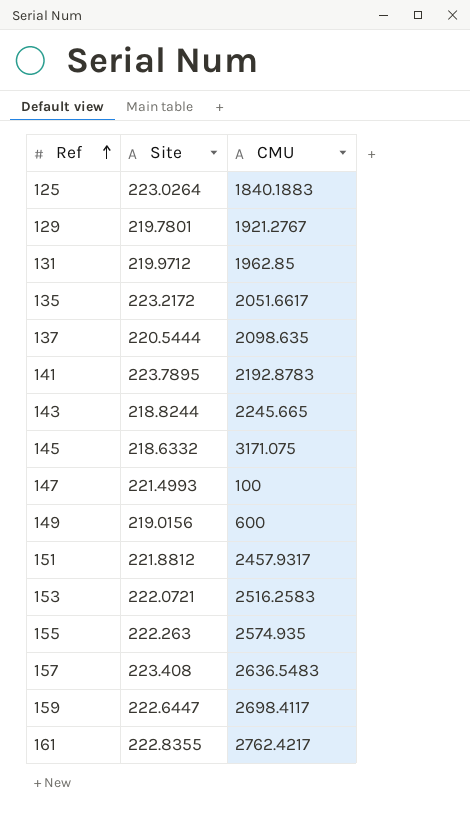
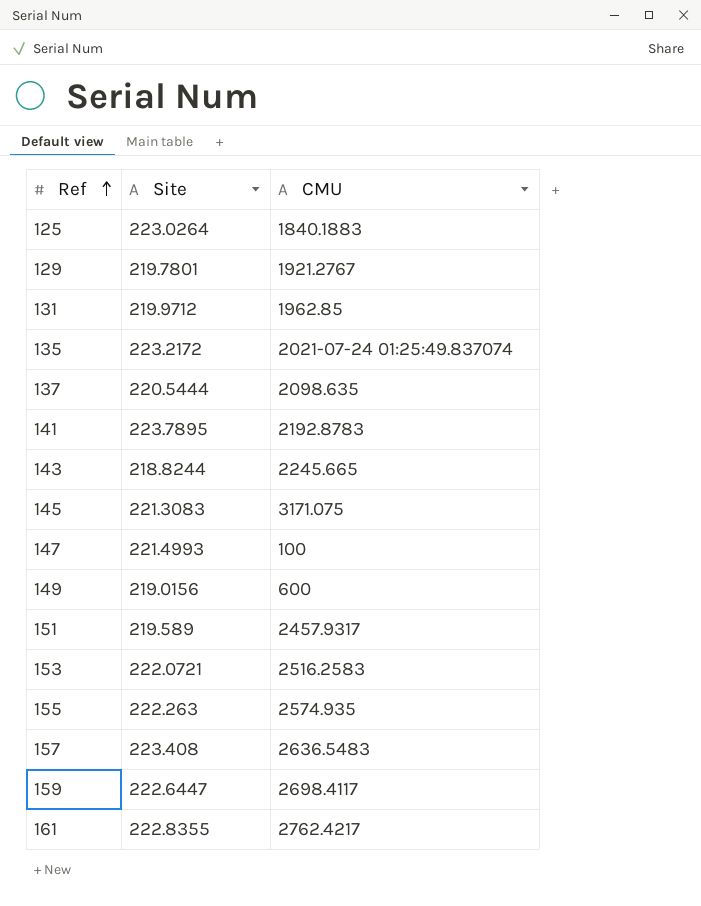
135 | CMU: 2051.6617 -> 2021-07-24 01:25:49.837074
145 | Site: 218.6332 -> 221.3083
151 | Site: 221.8812 -> 219.589

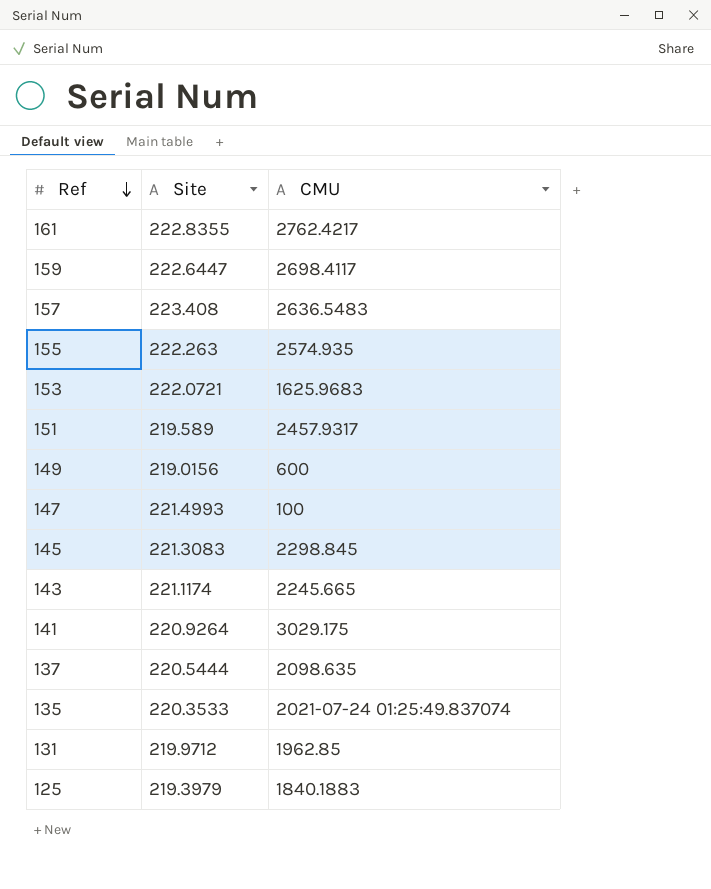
row order: Ref ascending -> Ref descending
row 129: 219.7801 | 1921.2767 -> none
153 | CMU: 2516.2583 -> 1625.9683
145 | CMU: 3171.075 -> 2298.845
143 | Site: 218.8244 -> 221.1174
141 | Site: 223.7895 -> 220.9264
141 | CMU: 2192.8783 -> 3029.175
135 | Site: 223.2172 -> 220.3533
125 | Site: 223.0264 -> 219.3979

